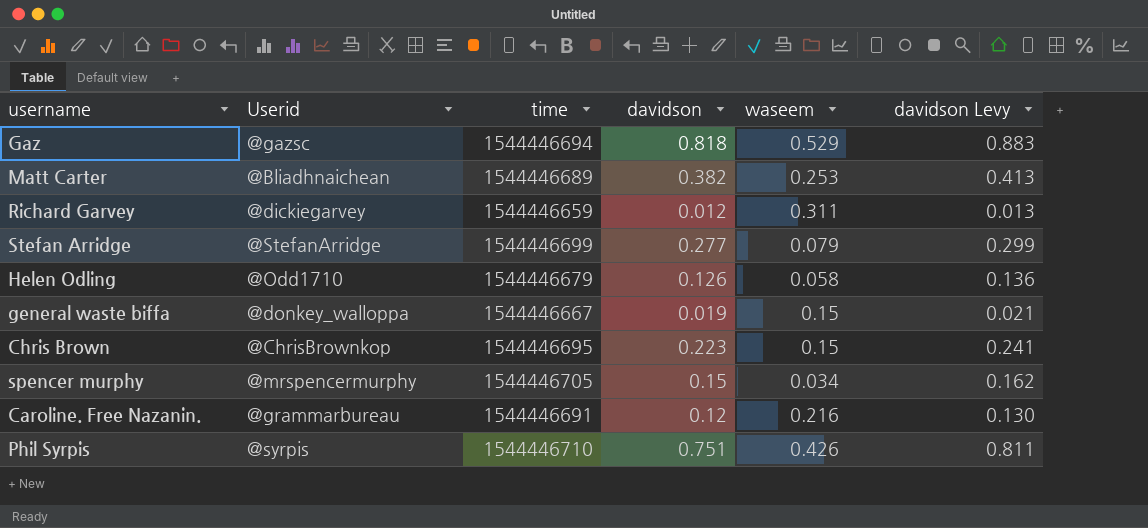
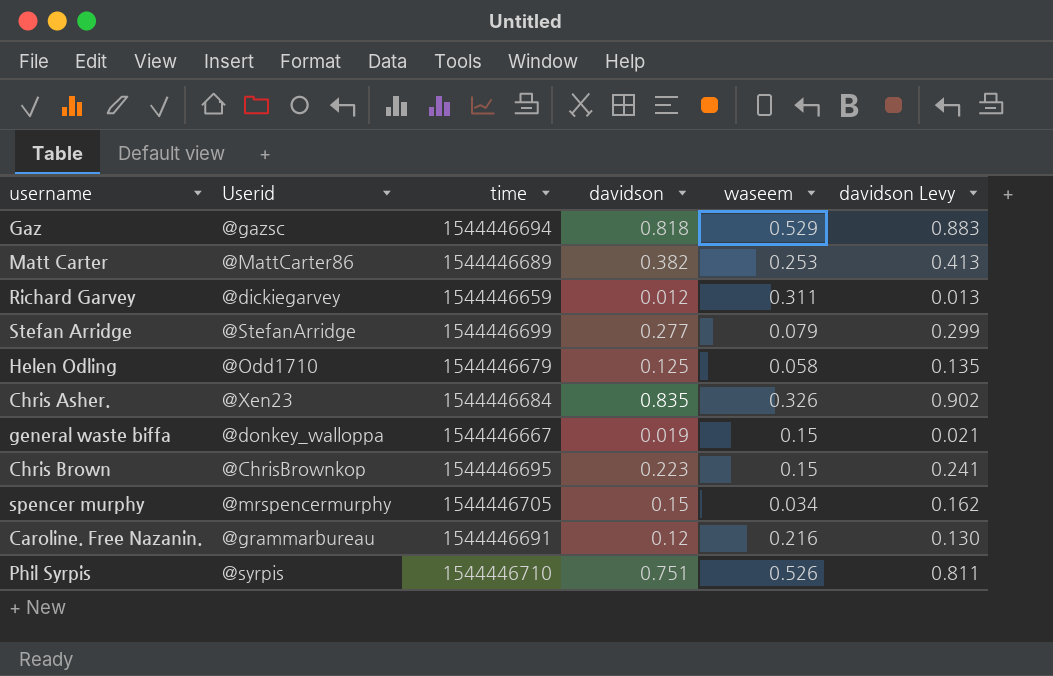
Matt Carter | Userid: @Bliadhnaichean -> @MattCarter86
Helen Odling | davidson: 0.126 -> 0.125
Helen Odling | davidson Levy: 0.136 -> 0.135
row Chris Asher.: none -> @Xen23 | 1544446684 | 0.835 | 0.326 | 0.902
Phil Syrpis | waseem: 0.426 -> 0.526

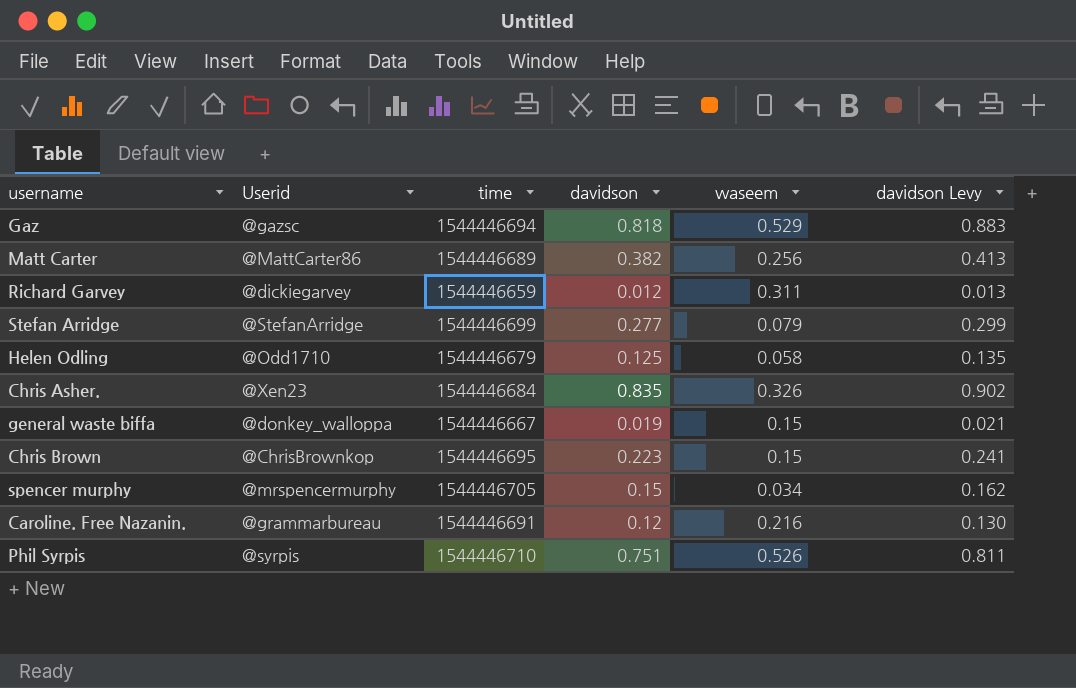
Matt Carter | waseem: 0.253 -> 0.256

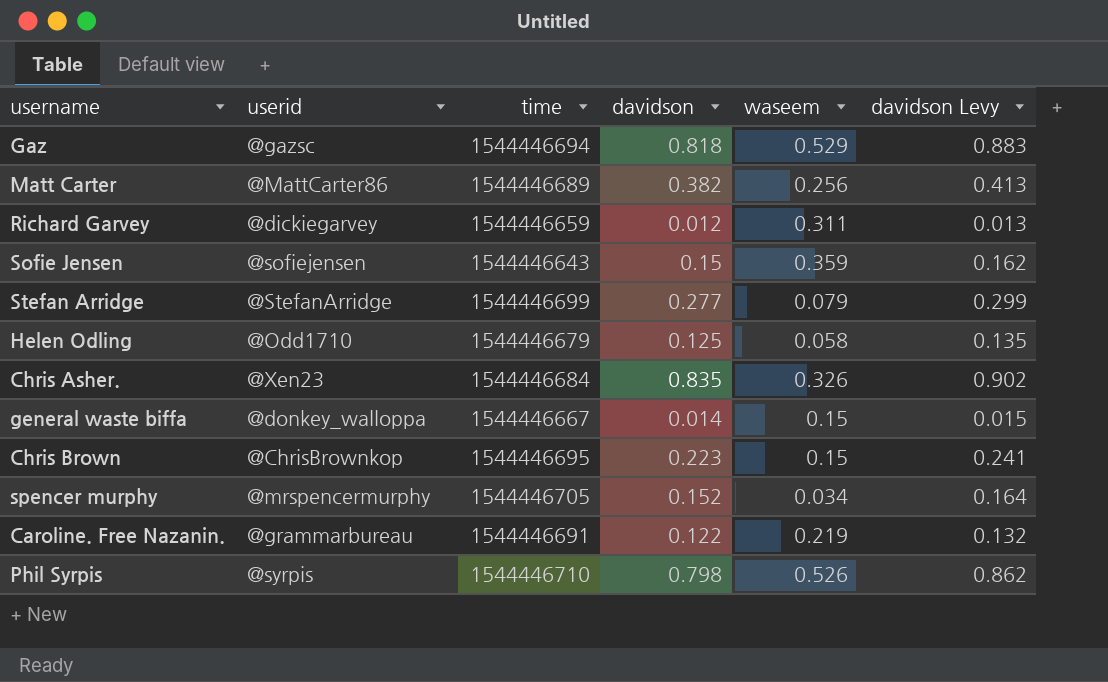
column name: Userid -> userid
row Sofie Jensen: none -> @sofiejensen | 1544446643 | 0.15 | 0.359 | 0.162
general waste biffa | davidson: 0.019 -> 0.014
general waste biffa | davidson Levy: 0.021 -> 0.015
spencer murphy | davidson: 0.15 -> 0.152
spencer murphy | davidson Levy: 0.162 -> 0.164
Caroline. Free Nazanin. | davidson: 0.12 -> 0.122
Caroline. Free Nazanin. | waseem: 0.216 -> 0.219
Caroline. Free Nazanin. | davidson Levy: 0.130 -> 0.132
Phil Syrpis | davidson: 0.751 -> 0.798
Phil Syrpis | davidson Levy: 0.811 -> 0.862

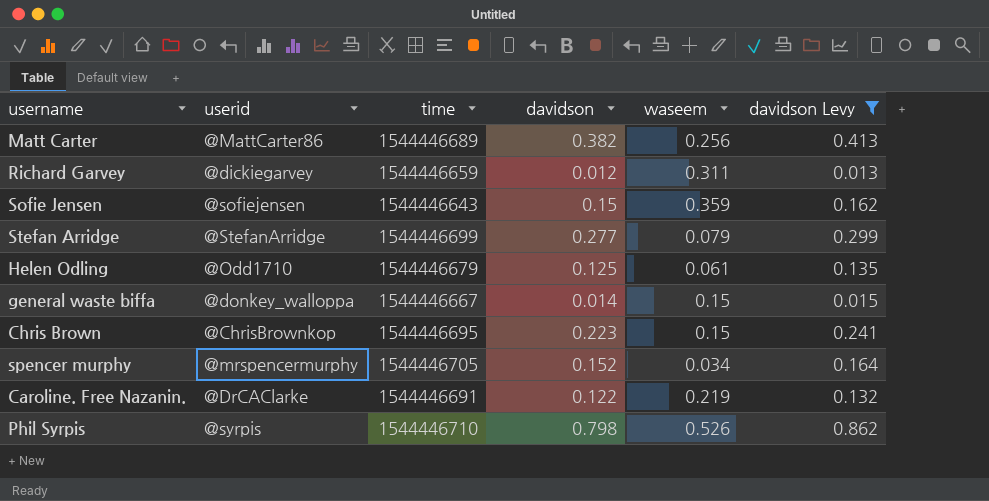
filter: none -> davidson Levy <= 0.862
Helen Odling | waseem: 0.058 -> 0.061
Caroline. Free Nazanin. | userid: @grammarbureau -> @DrCAClarke

